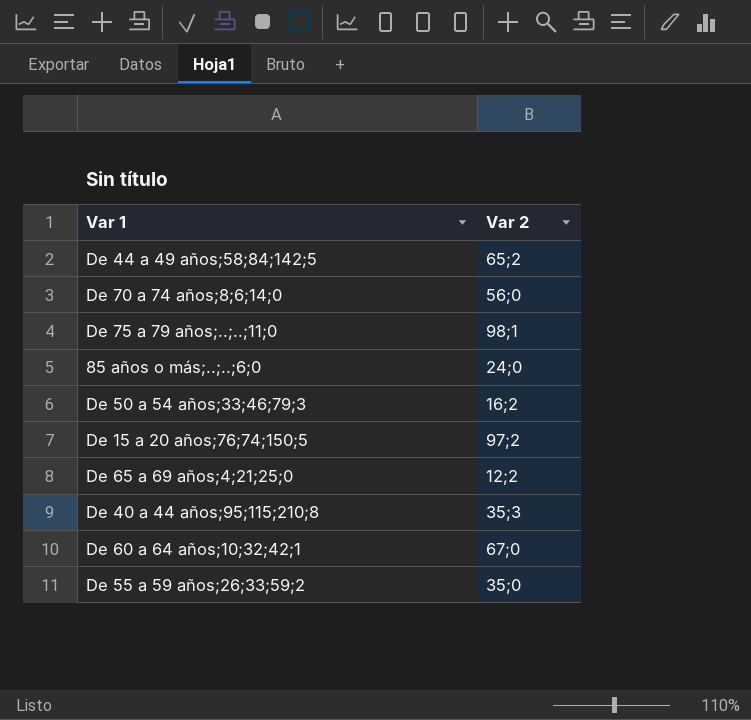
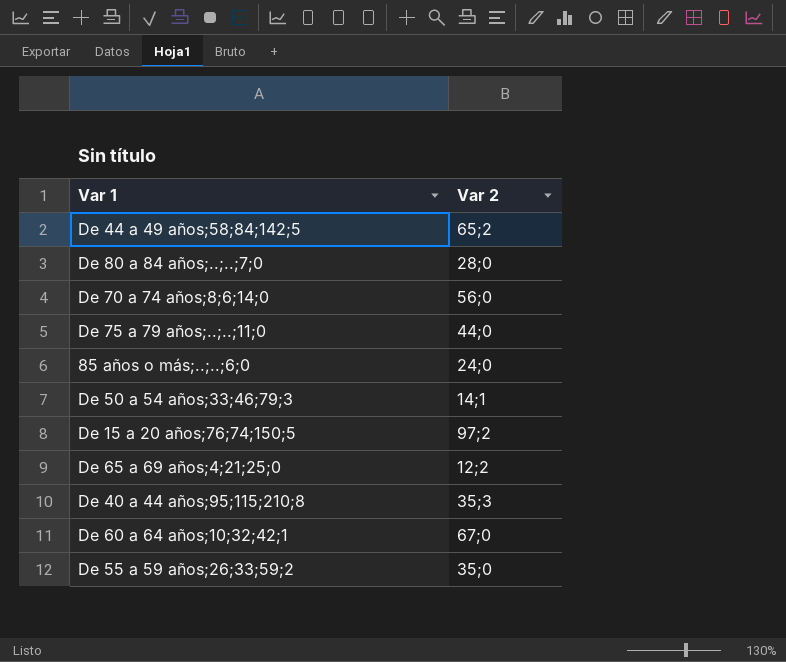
row De 80 a 84 años;..;..;7;0: none -> 28;0
De 75 a 79 años;..;..;11;0 | Var 2: 98;1 -> 44;0
De 50 a 54 años;33;46;79;3 | Var 2: 16;2 -> 14;1

